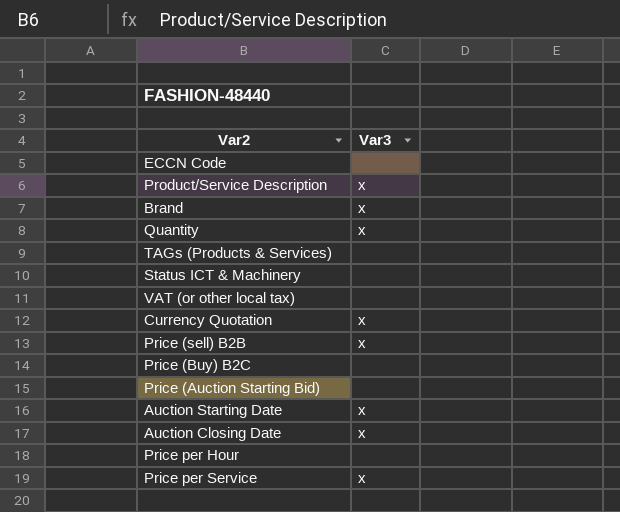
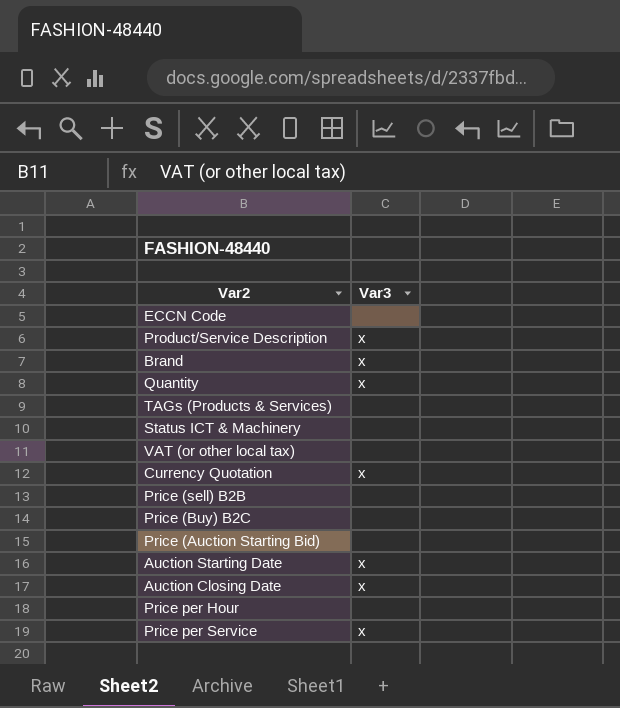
Price (sell) B2B | Var3: x -> none

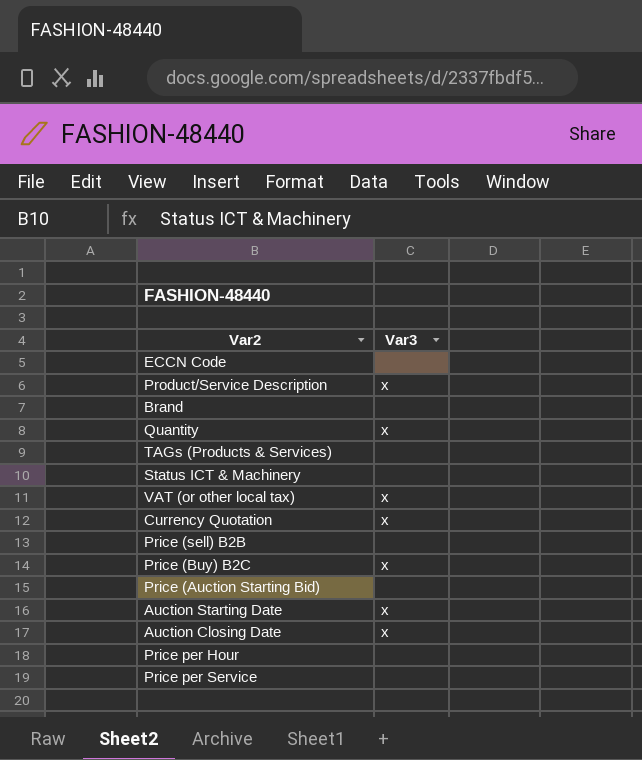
Brand | Var3: x -> none
VAT (or other local tax) | Var3: none -> x
Price (Buy) B2C | Var3: none -> x
Price per Service | Var3: x -> none

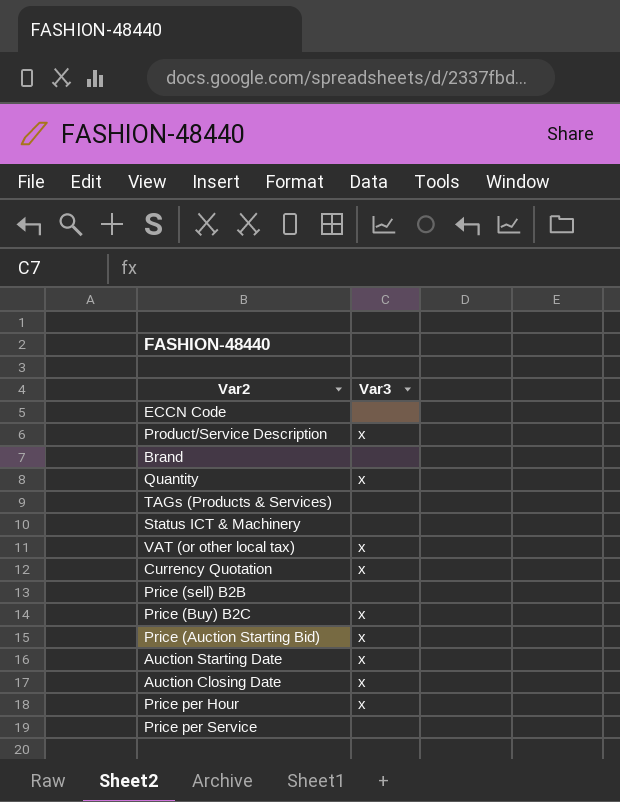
Price (Auction Starting Bid) | Var3: none -> x
Price per Hour | Var3: none -> x

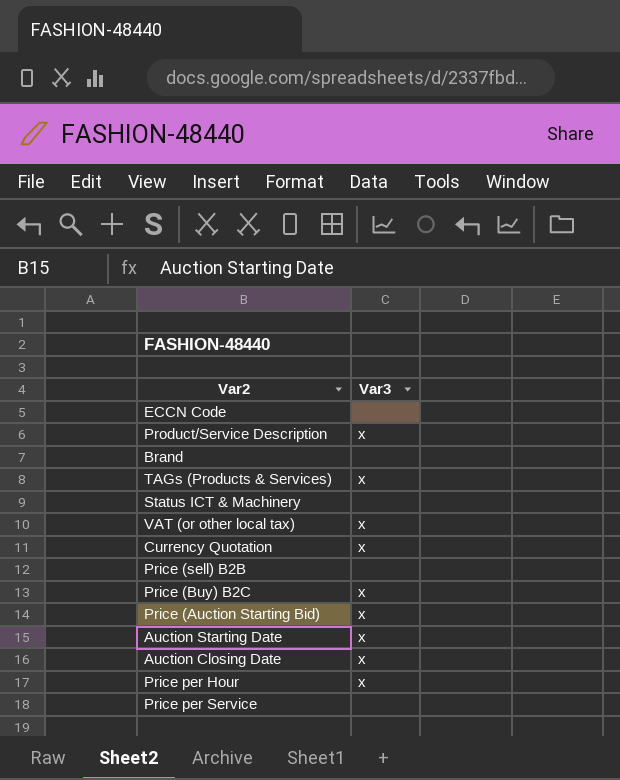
row Quantity: x -> none
TAGs (Products & Services) | Var3: none -> x

